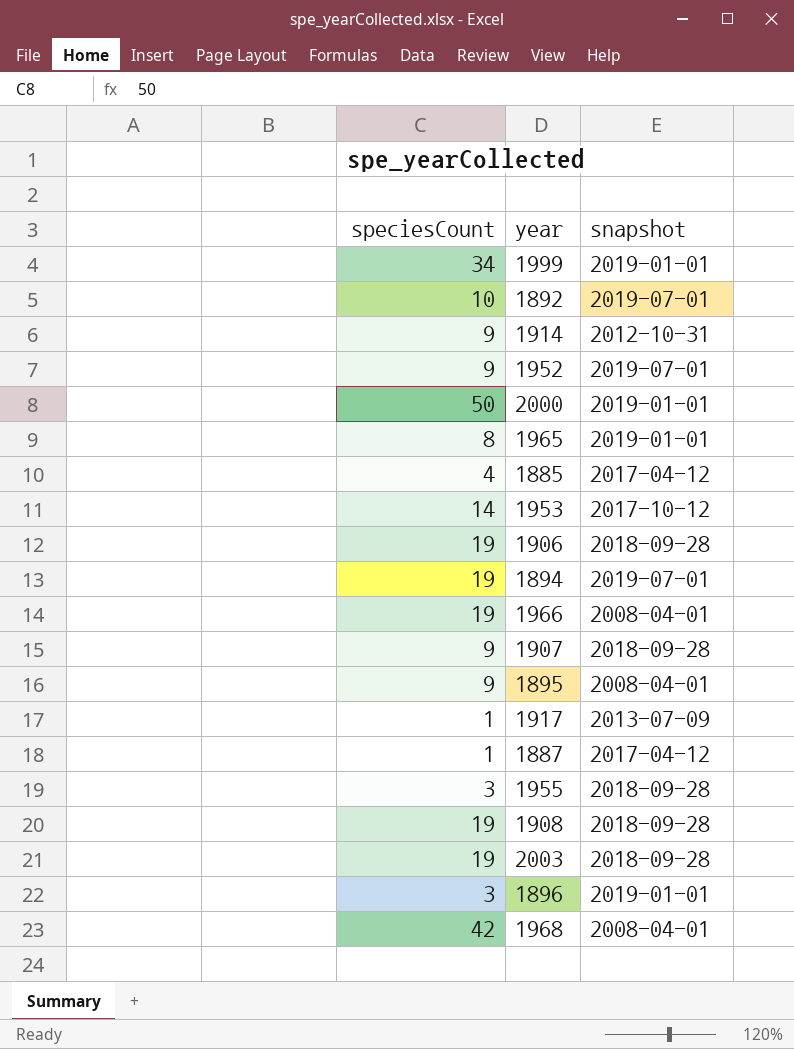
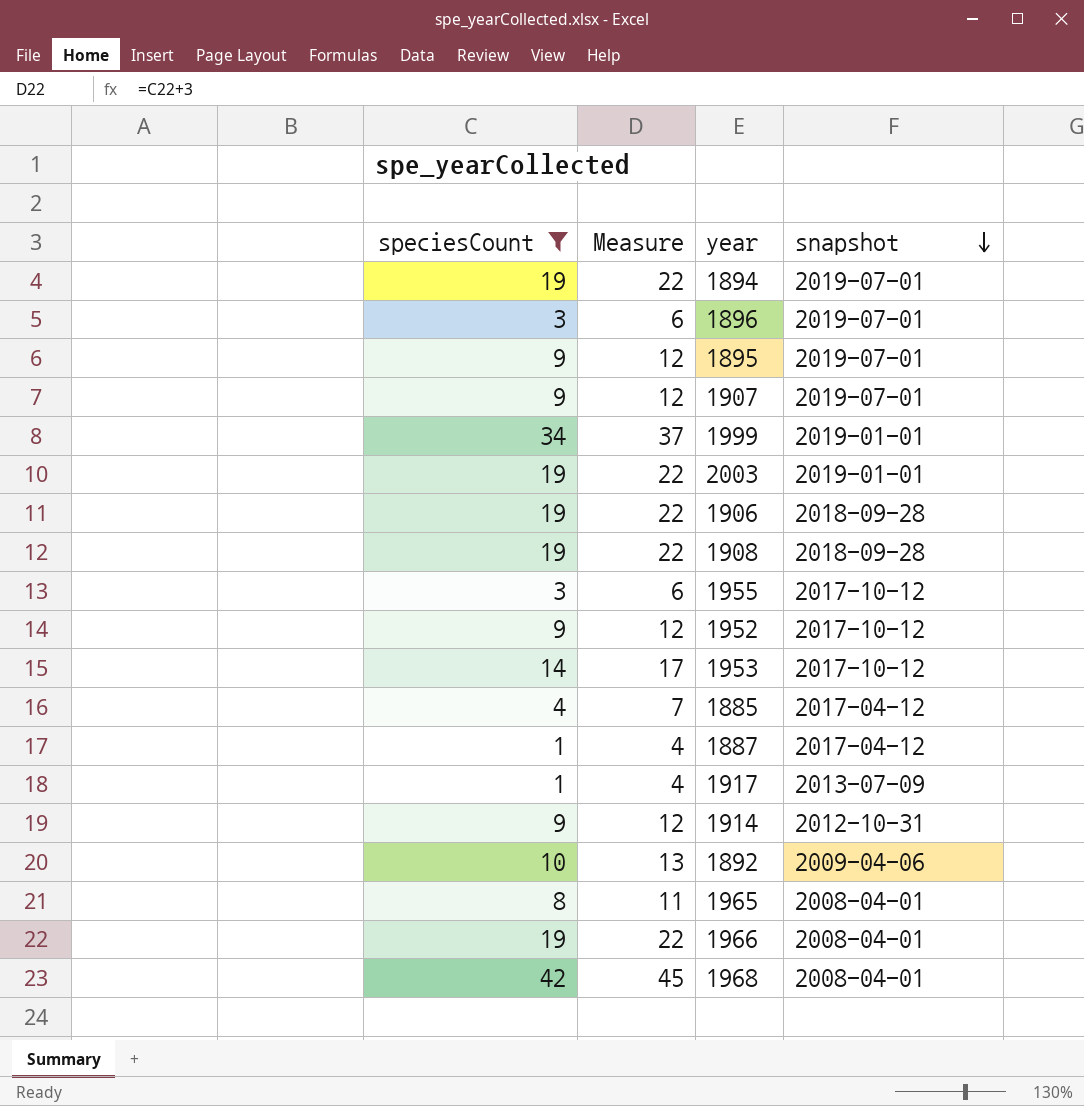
filter: none -> speciesCount != 50
row order: none -> snapshot descending
column Measure | formula: none -> [speciesCount] + 3
1896 | snapshot: 2019-01-01 -> 2019-07-01
1895 | snapshot: 2008-04-01 -> 2019-07-01
1907 | snapshot: 2018-09-28 -> 2019-07-01
2003 | snapshot: 2018-09-28 -> 2019-01-01
1955 | snapshot: 2018-09-28 -> 2017-10-12
1952 | snapshot: 2019-07-01 -> 2017-10-12
1892 | snapshot: 2019-07-01 -> 2009-04-06
1965 | snapshot: 2019-01-01 -> 2008-04-01

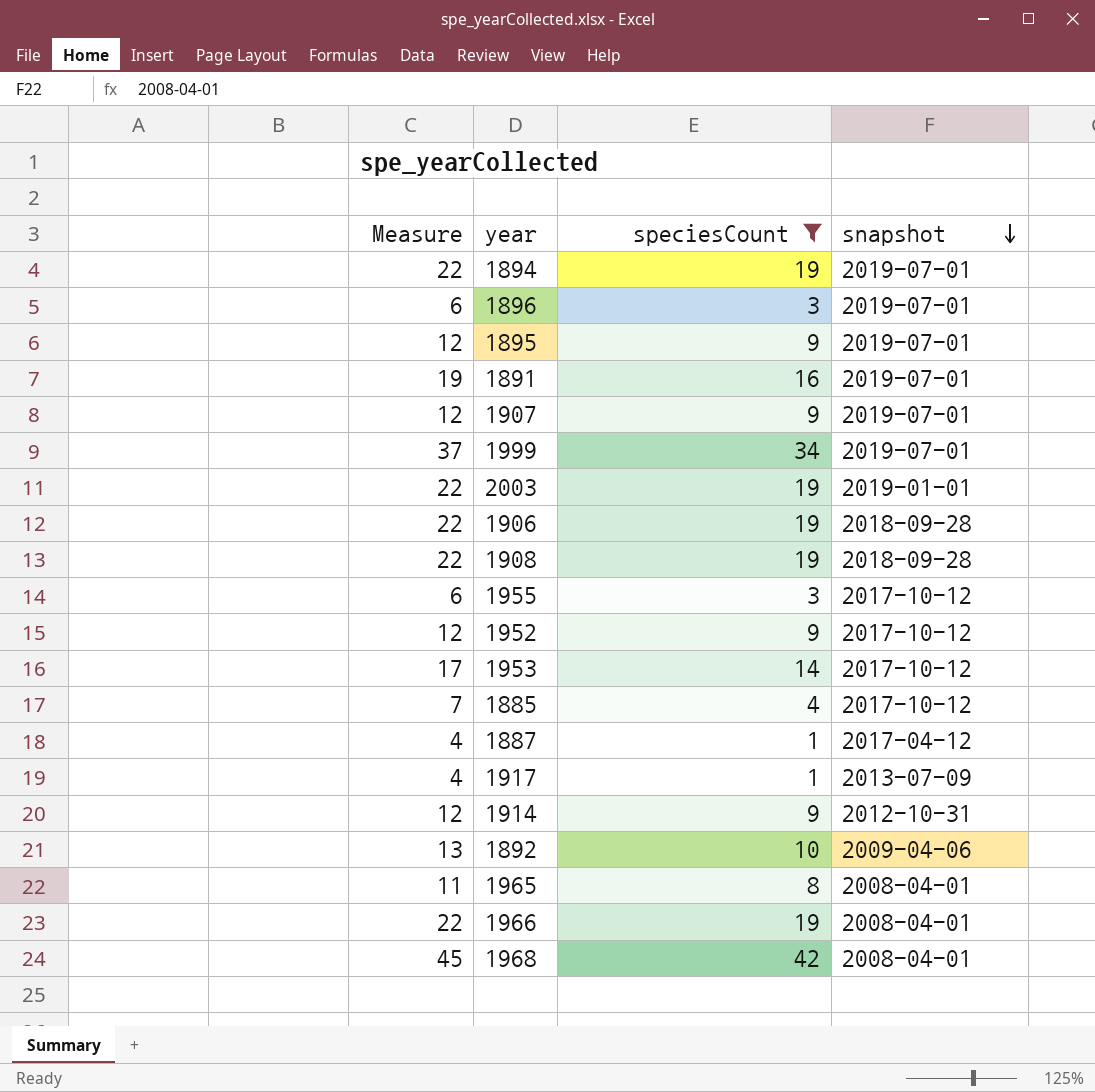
column speciesCount | position: 1 -> 3
row 1891: none -> 19 | 16 | 2019-07-01
1999 | snapshot: 2019-01-01 -> 2019-07-01
1885 | snapshot: 2017-04-12 -> 2017-10-12

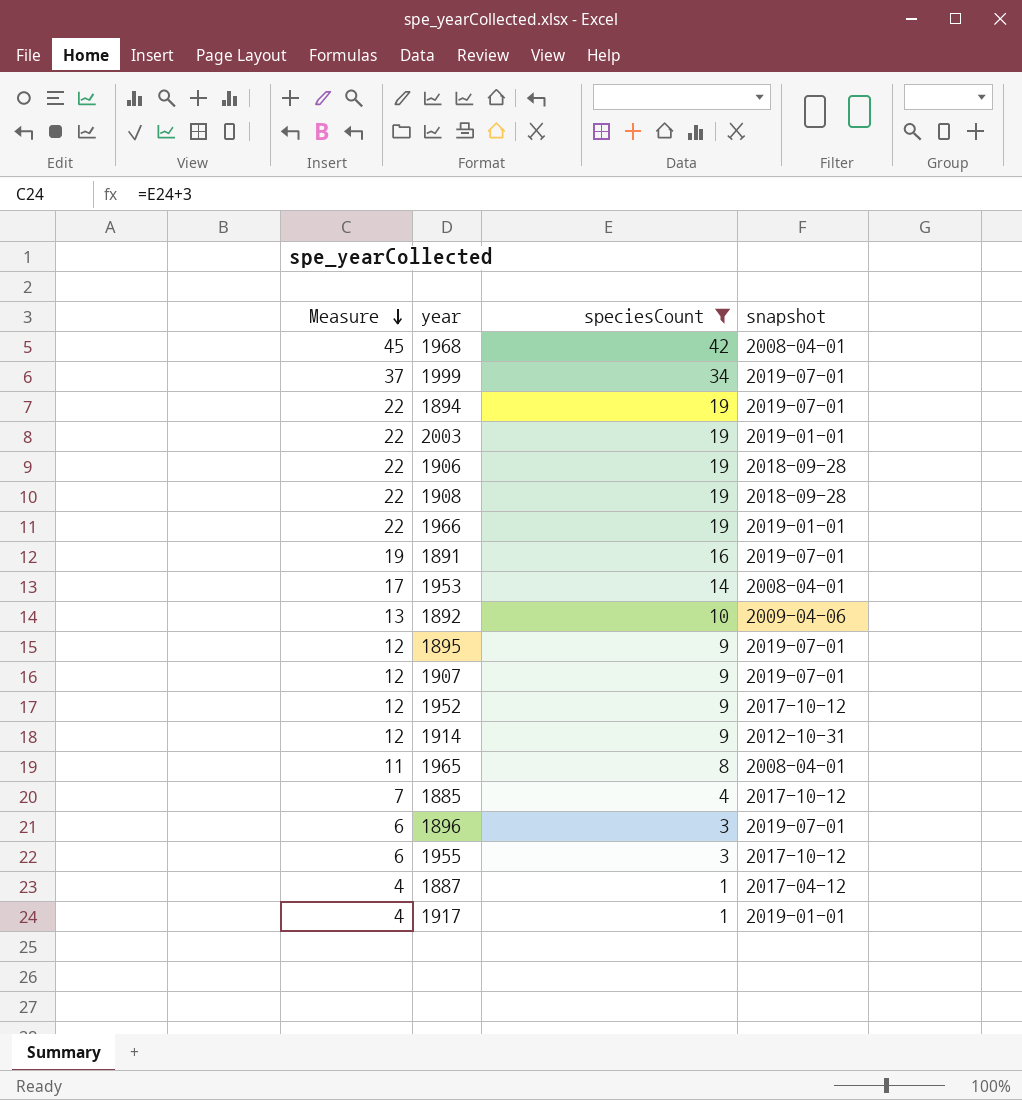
row order: snapshot descending -> Measure descending
1966 | snapshot: 2008-04-01 -> 2019-01-01
1953 | snapshot: 2017-10-12 -> 2008-04-01
1917 | snapshot: 2013-07-09 -> 2019-01-01

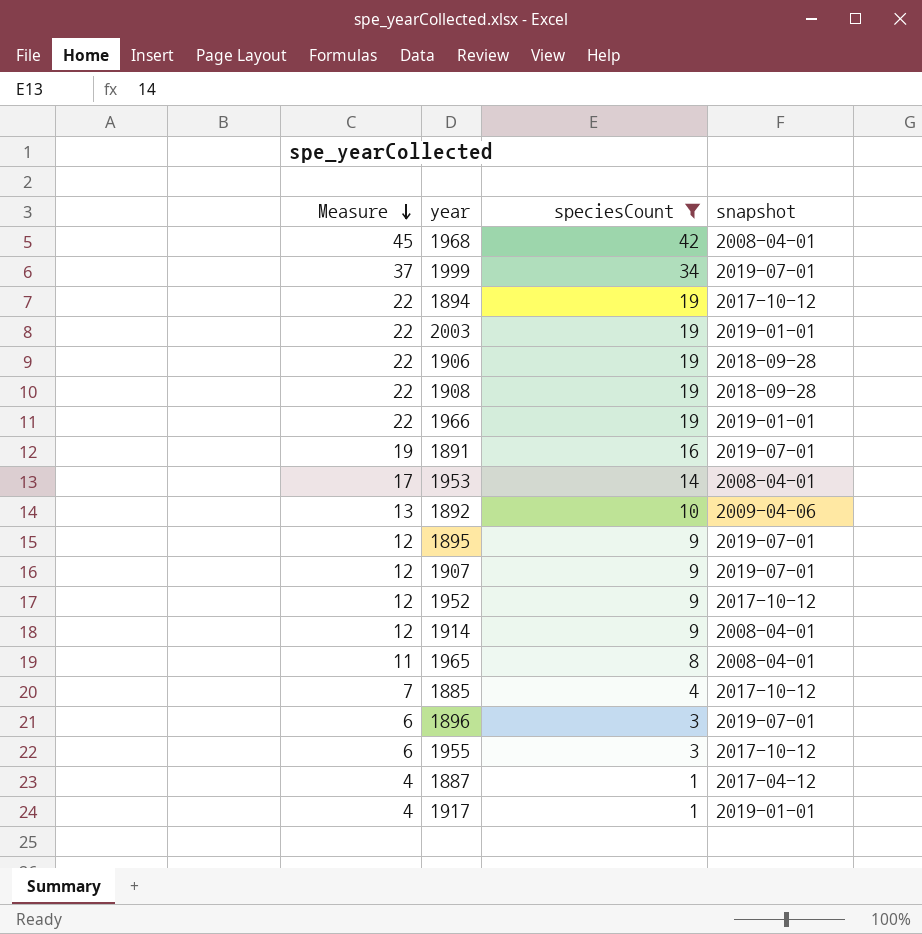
1894 | snapshot: 2019-07-01 -> 2017-10-12
1914 | snapshot: 2012-10-31 -> 2008-04-01

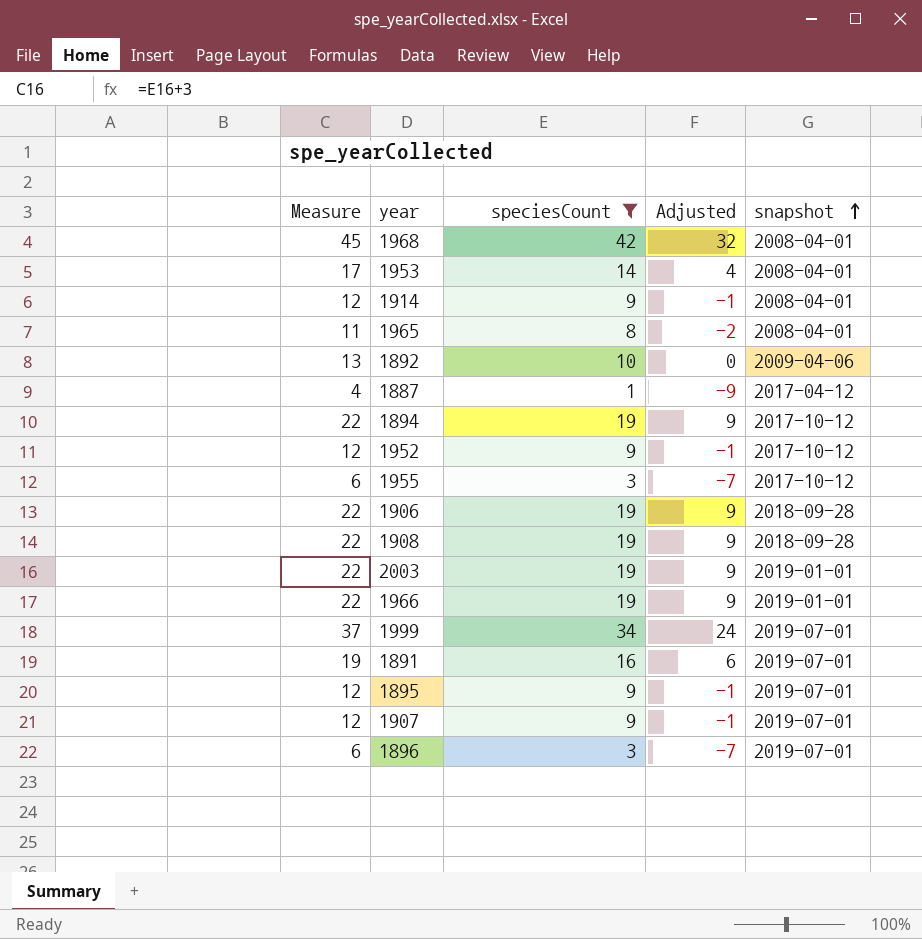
row order: Measure descending -> snapshot ascending
column Adjusted | formula: none -> [speciesCount] - 10
row 1885: 7 | 4 | 2017-10-12 -> none
row 1917: 4 | 1 | 2019-01-01 -> none

